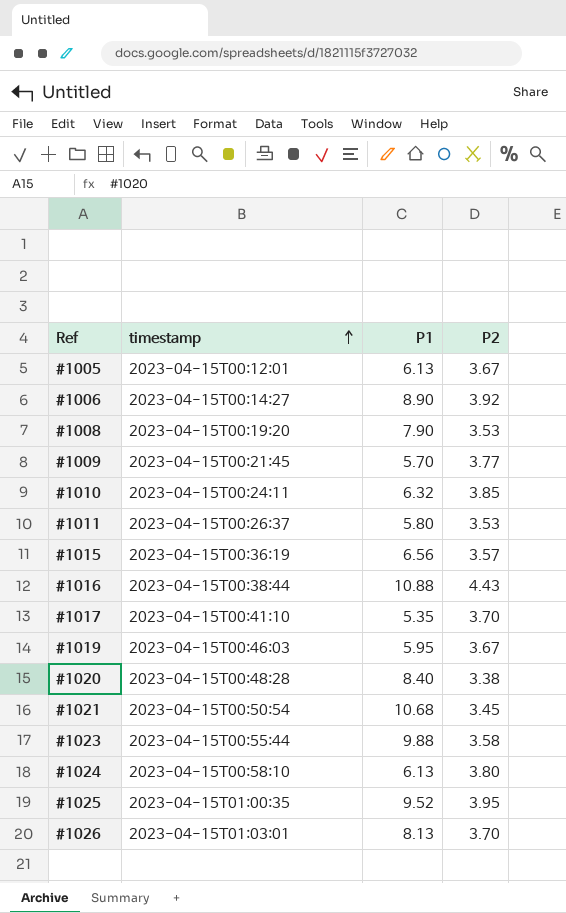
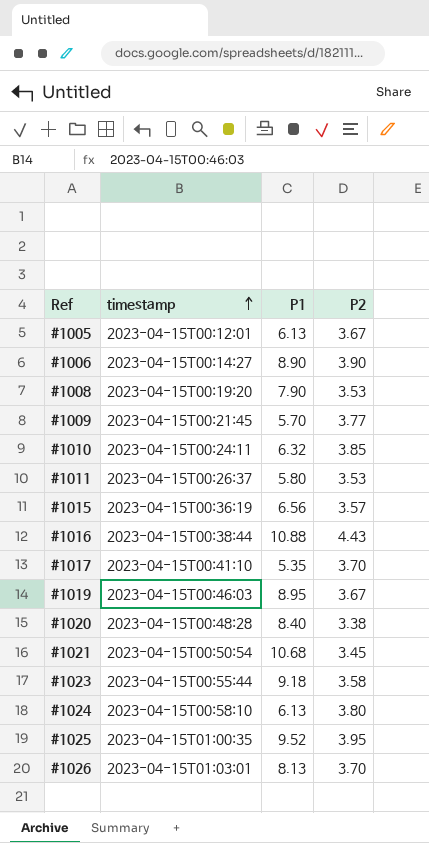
#1006 | P2: 3.92 -> 3.90
#1019 | P1: 5.95 -> 8.95
#1023 | P1: 9.88 -> 9.18

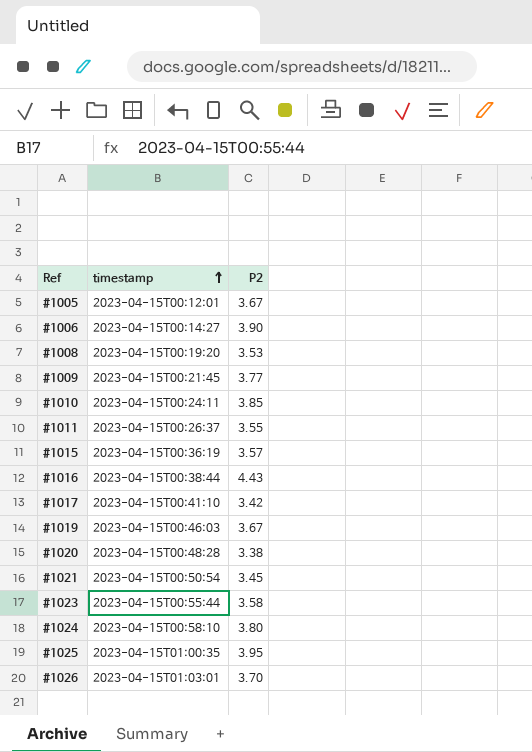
column P1 | position: 3 -> none
#1011 | P2: 3.53 -> 3.55
#1017 | P2: 3.70 -> 3.42

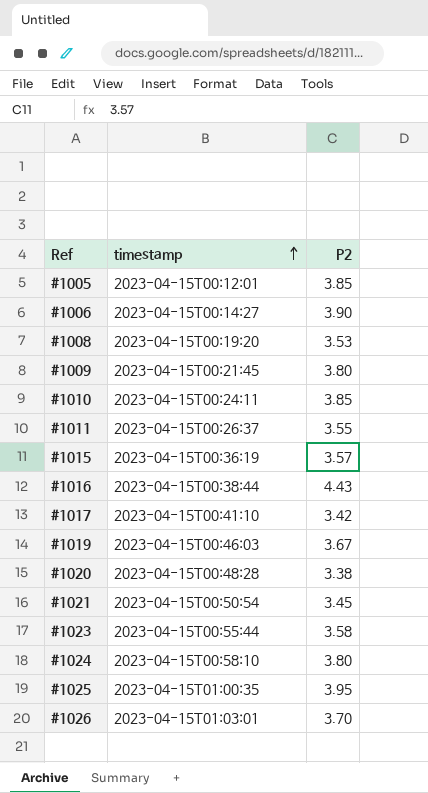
#1005 | P2: 3.67 -> 3.85
#1009 | P2: 3.77 -> 3.80

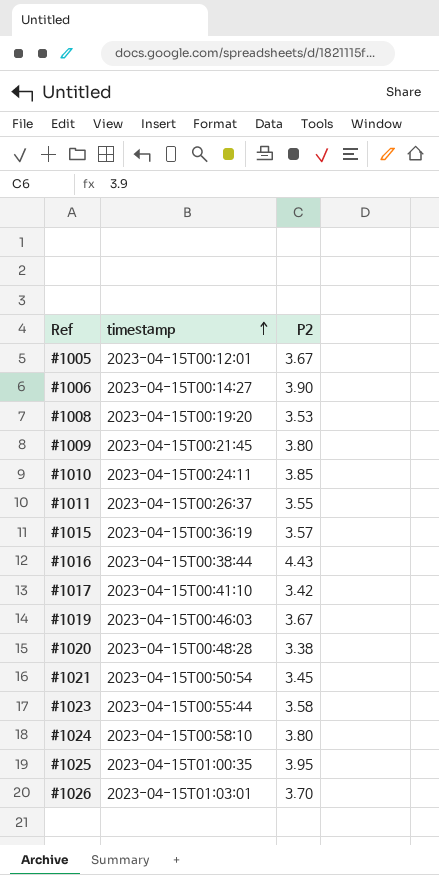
#1005 | P2: 3.85 -> 3.67

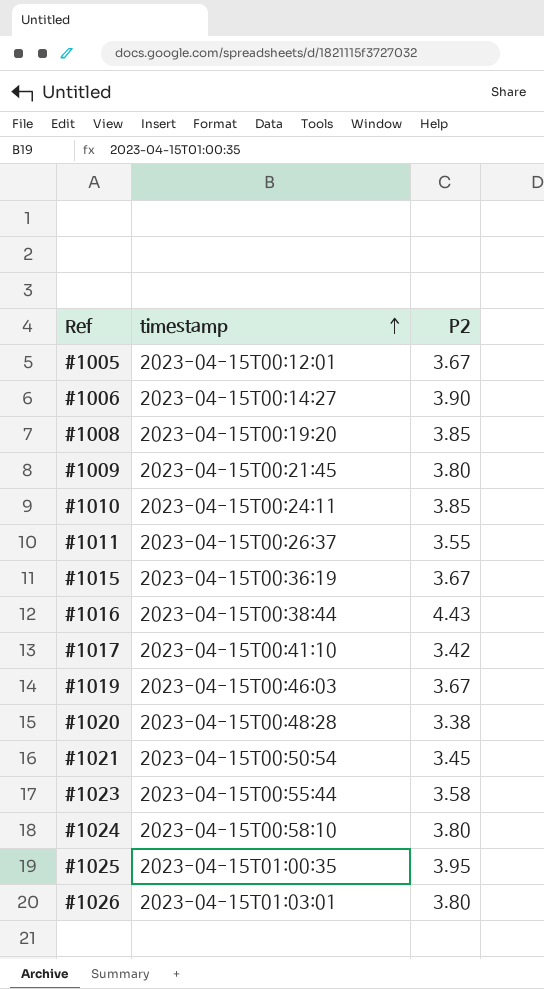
#1008 | P2: 3.53 -> 3.85
#1015 | P2: 3.57 -> 3.67
#1026 | P2: 3.70 -> 3.80

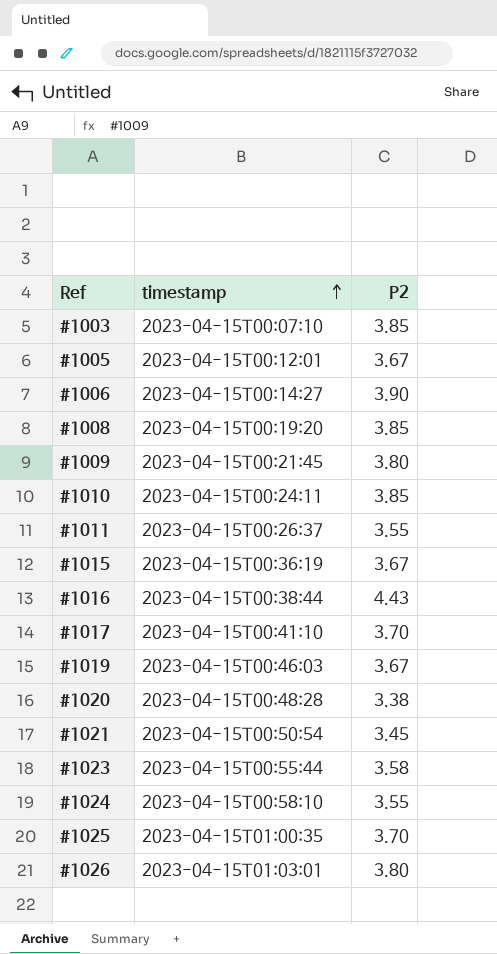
row #1003: none -> 2023-04-15T00:07:10 | 3.85
#1017 | P2: 3.42 -> 3.70
#1024 | P2: 3.80 -> 3.55
#1025 | P2: 3.95 -> 3.70

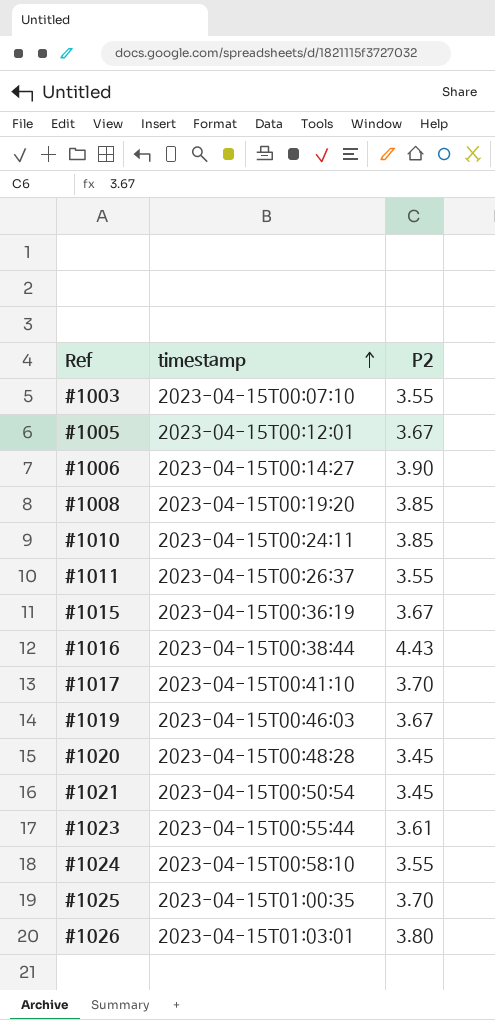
row #1009: 2023-04-15T00:21:45 | 3.80 -> none
#1003 | P2: 3.85 -> 3.55
#1020 | P2: 3.38 -> 3.45
#1023 | P2: 3.58 -> 3.61

